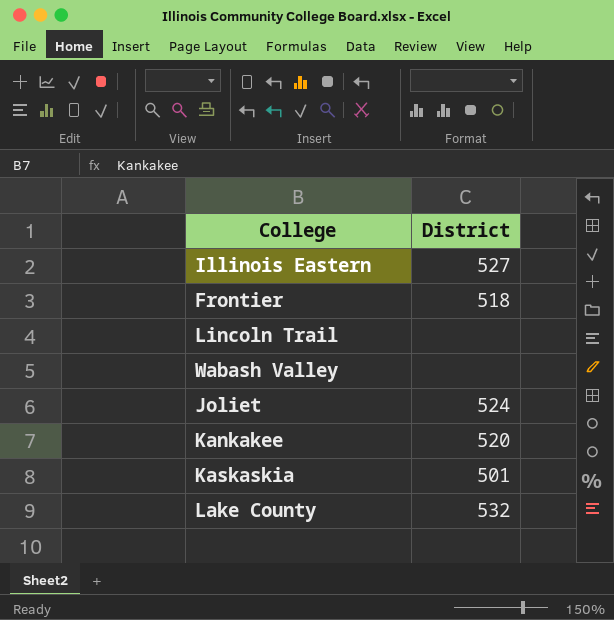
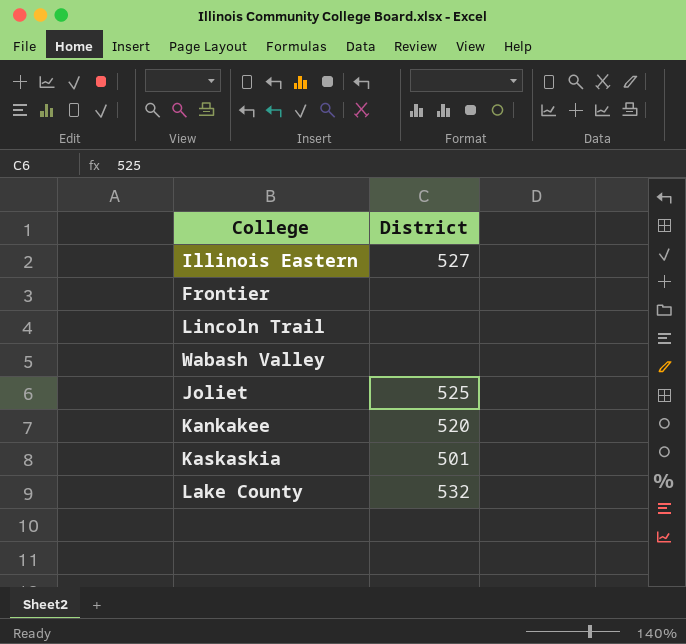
Frontier | District: 518 -> none
Joliet | District: 524 -> 525

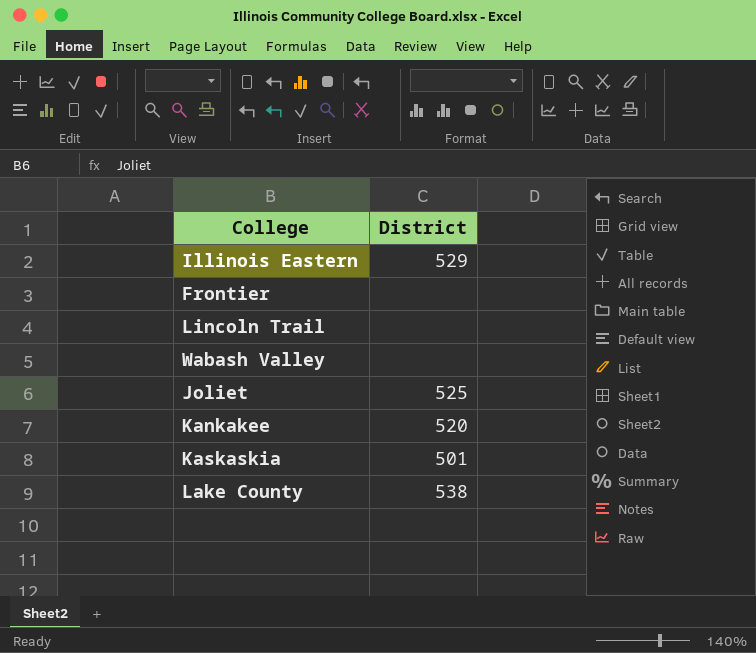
Illinois Eastern | District: 527 -> 529
Lake County | District: 532 -> 538

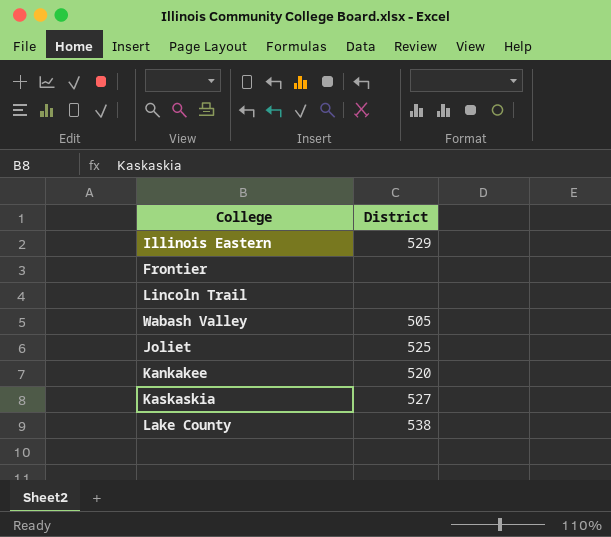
Wabash Valley | District: none -> 505
Kaskaskia | District: 501 -> 527

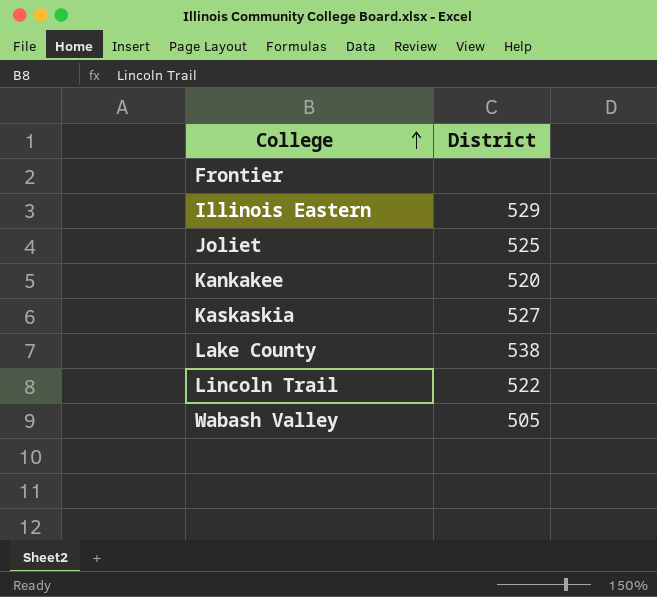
row order: none -> College ascending
Lincoln Trail | District: none -> 522

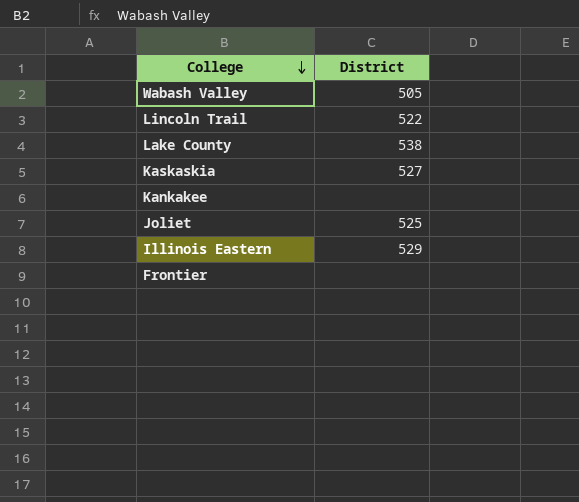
row order: College ascending -> College descending
Kankakee | District: 520 -> none

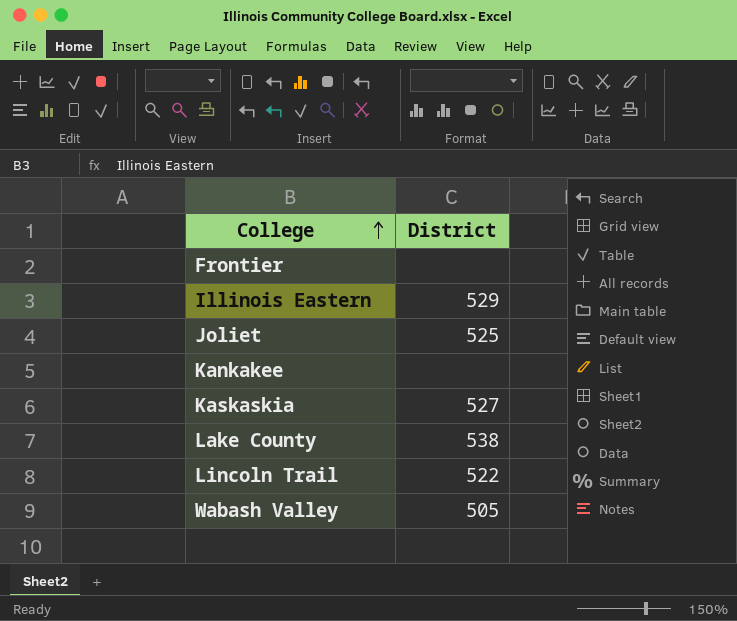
row order: College descending -> College ascending

